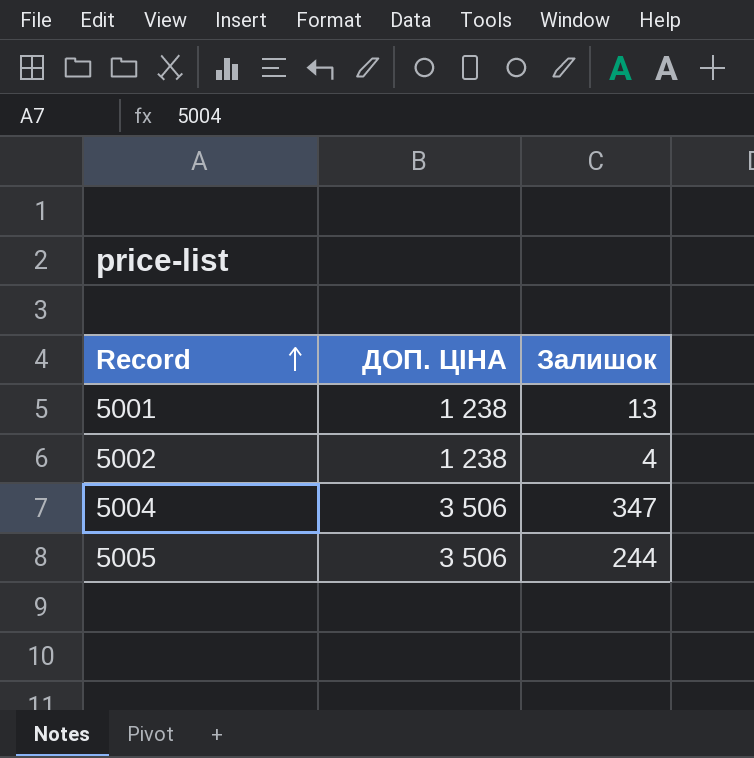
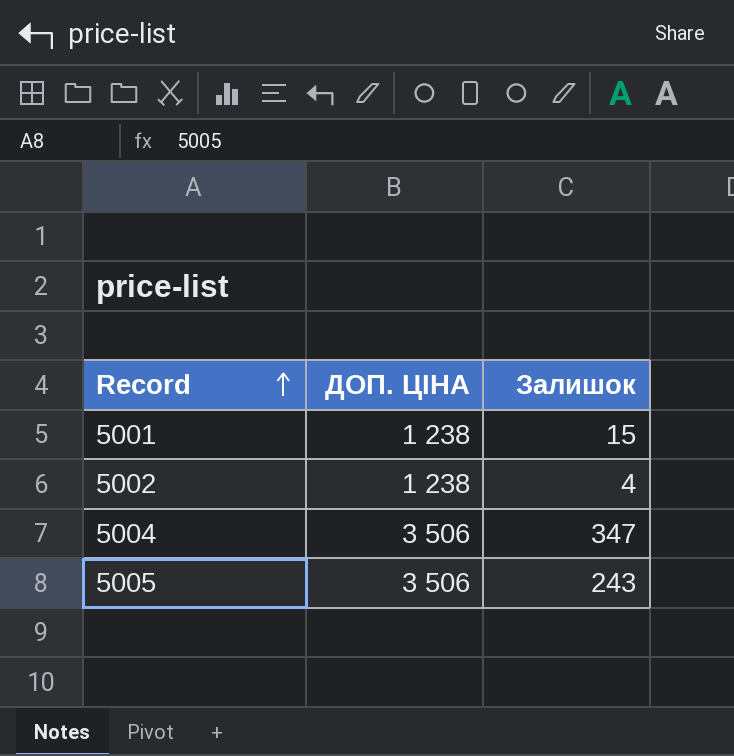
5001 | Залишок: 13 -> 15
5005 | Залишок: 244 -> 243

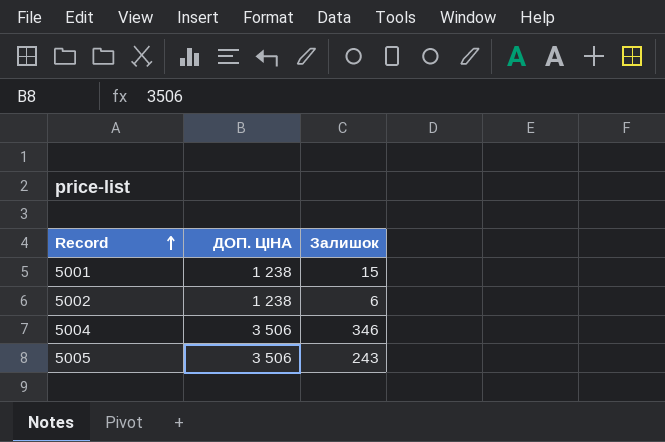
5002 | Залишок: 4 -> 6
5004 | Залишок: 347 -> 346

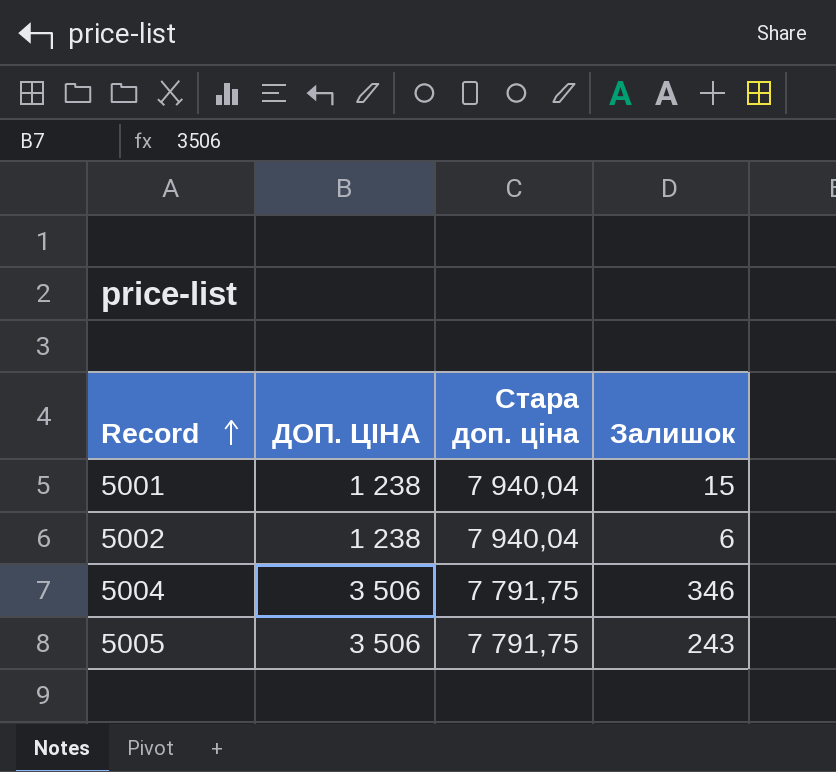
column Стара доп. ціна | position: none -> 3

